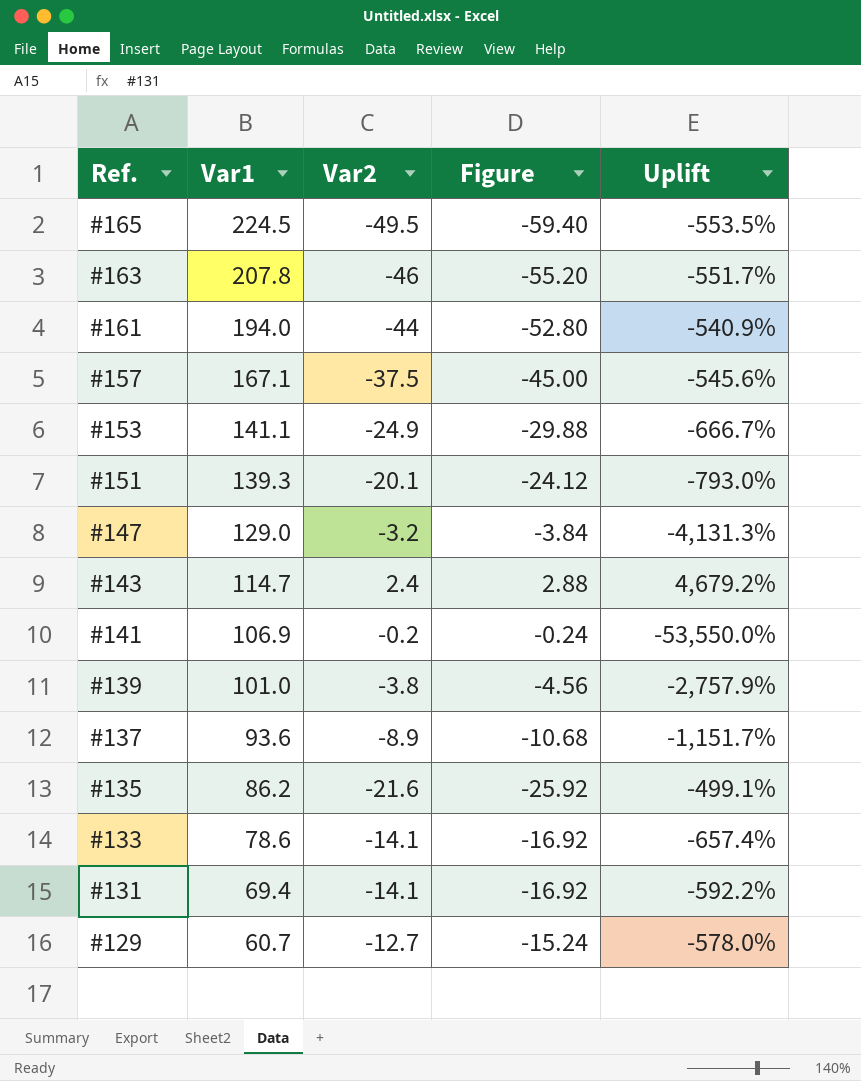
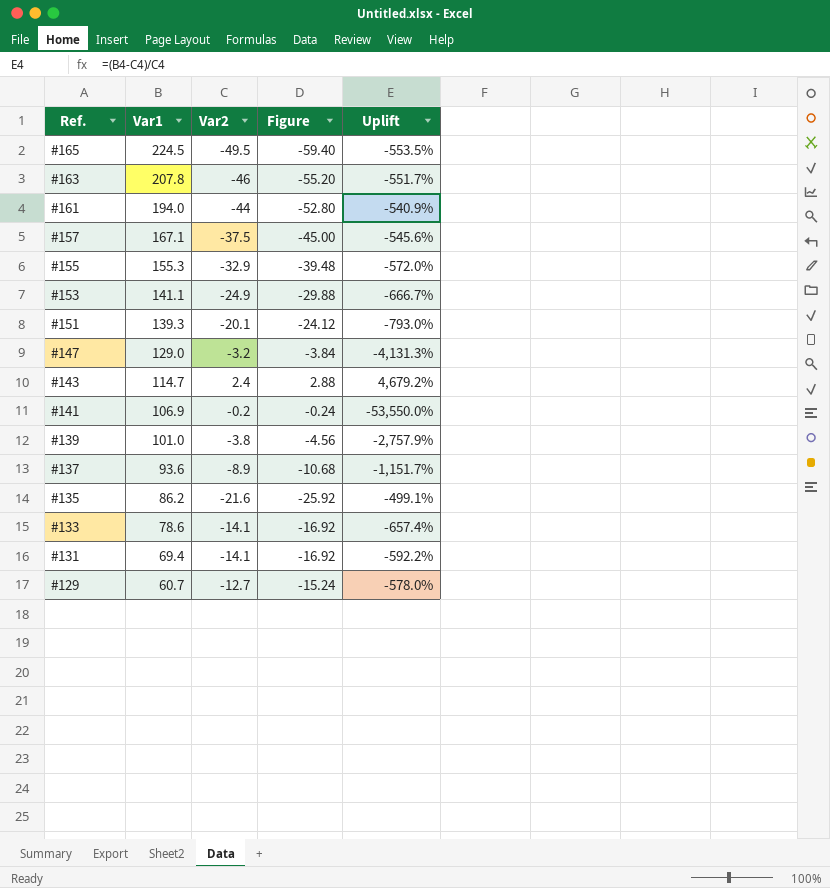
row #155: none -> 155.3 | -32.9 | -39.48 | -572.0%

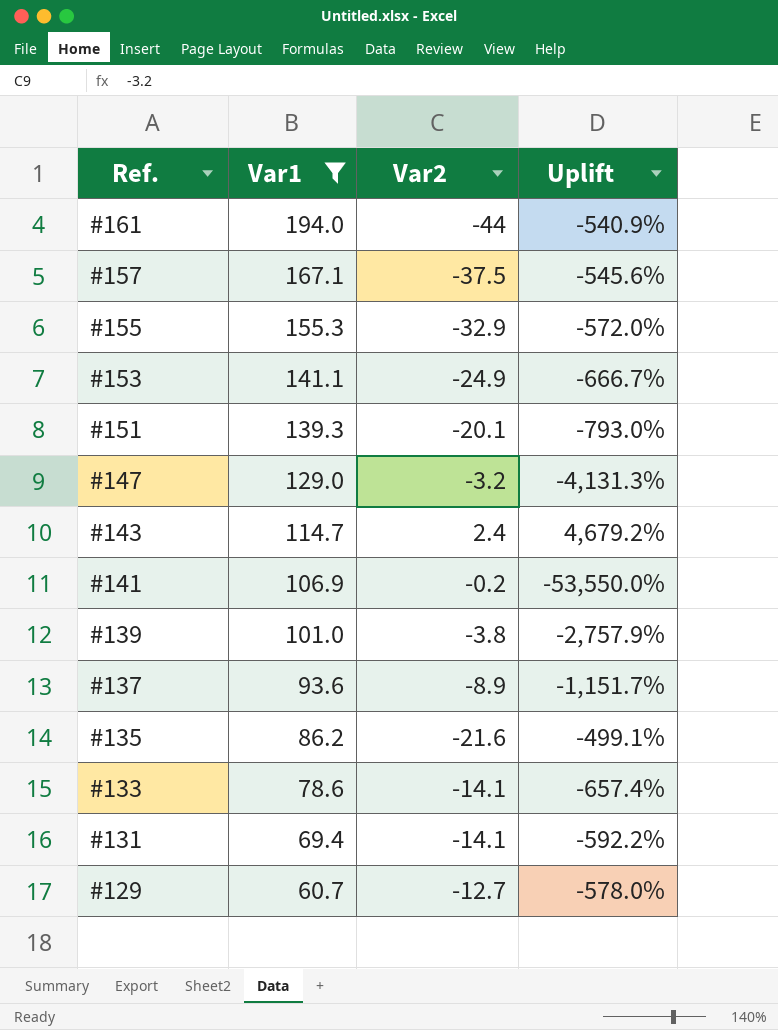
filter: none -> Var1 <= 194.0
column Figure | formula: [Var2] * 1.2 -> none

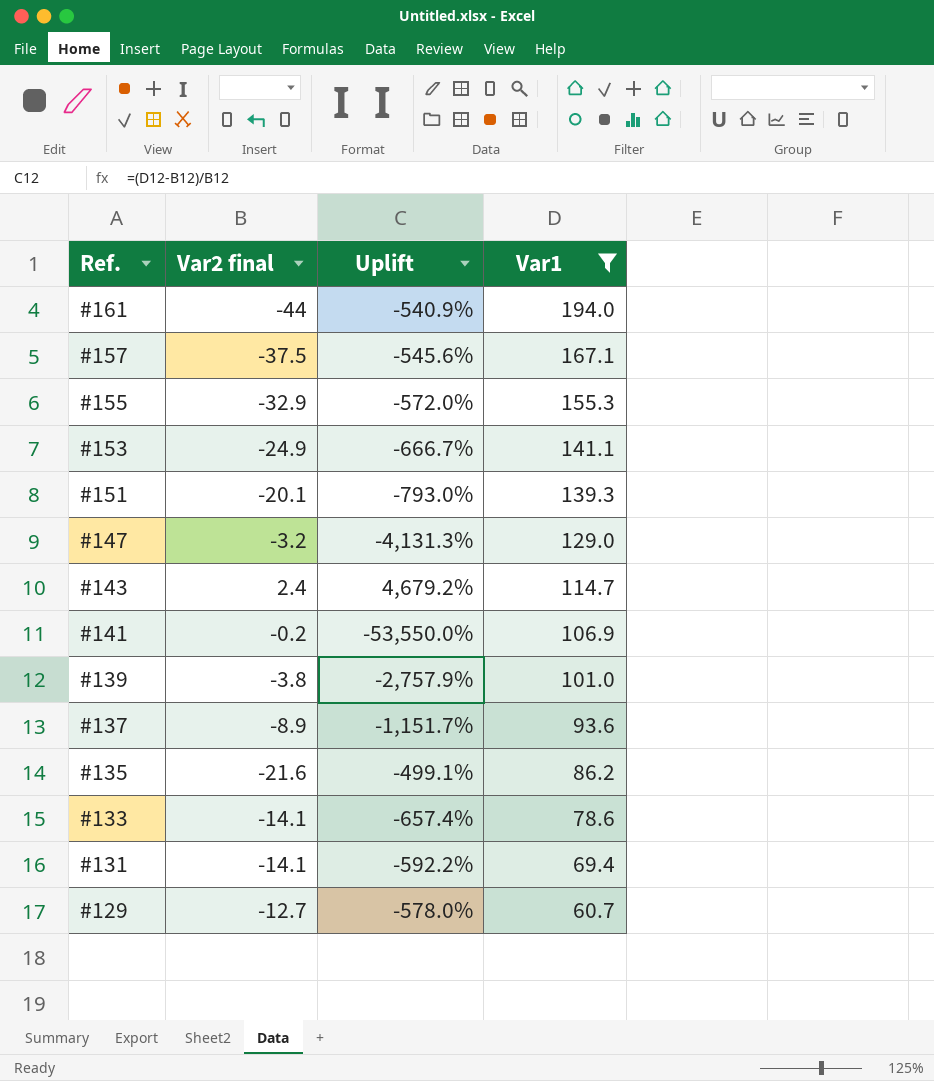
column name: Var2 -> Var2 final
column Var1 | position: 2 -> 4

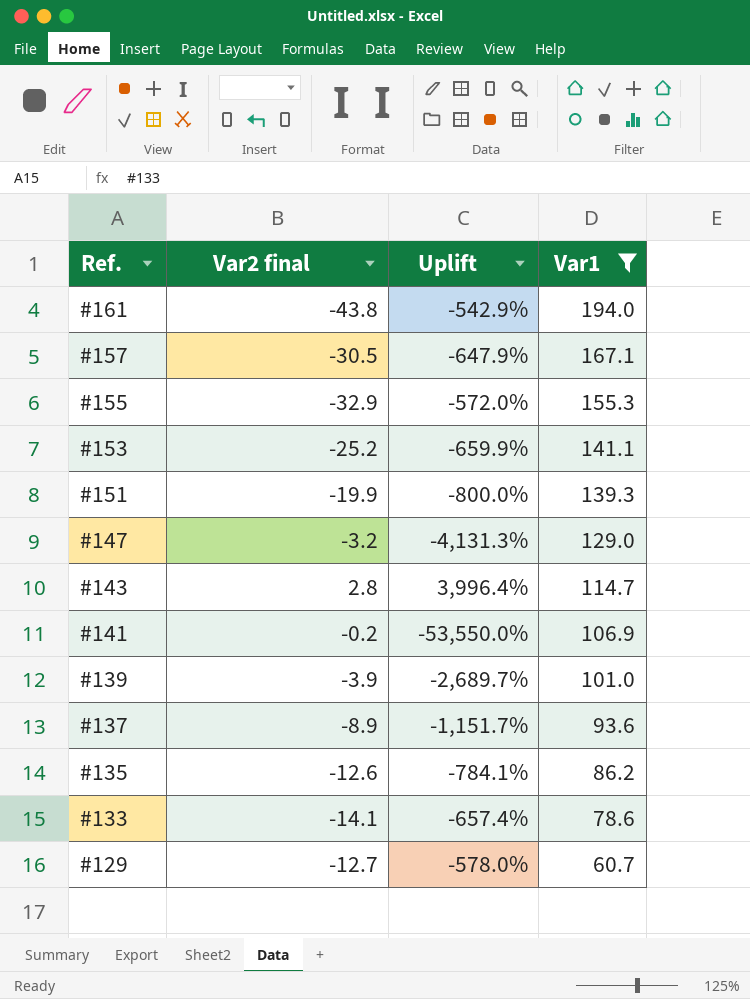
row #131: -14.1 | -592.2% | 69.4 -> none
#161 | Var2 final: -44 -> -43.8
#161 | Uplift: -540.9% -> -542.9%
#157 | Var2 final: -37.5 -> -30.5
#157 | Uplift: -545.6% -> -647.9%
#153 | Var2 final: -24.9 -> -25.2
#153 | Uplift: -666.7% -> -659.9%
#151 | Var2 final: -20.1 -> -19.9
#151 | Uplift: -793.0% -> -800.0%
#143 | Var2 final: 2.4 -> 2.8
#143 | Uplift: 4,679.2% -> 3,996.4%
#139 | Var2 final: -3.8 -> -3.9
#139 | Uplift: -2,757.9% -> -2,689.7%
#135 | Var2 final: -21.6 -> -12.6
#135 | Uplift: -499.1% -> -784.1%

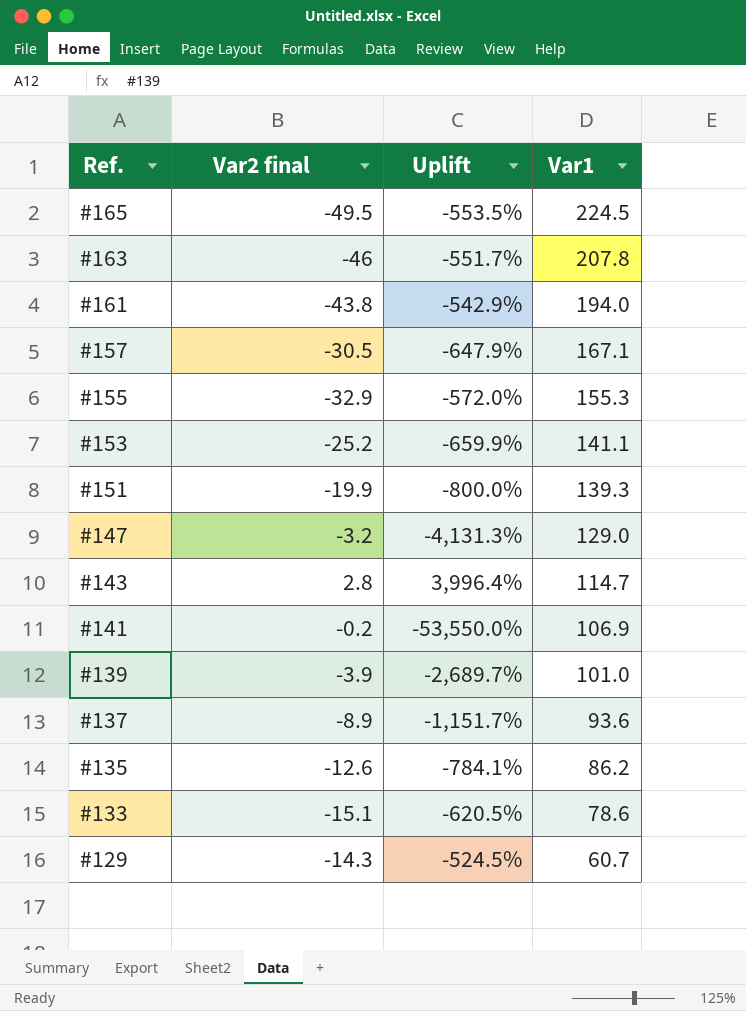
filter: Var1 <= 194.0 -> none
#133 | Var2 final: -14.1 -> -15.1
#133 | Uplift: -657.4% -> -620.5%
#129 | Var2 final: -12.7 -> -14.3
#129 | Uplift: -578.0% -> -524.5%

